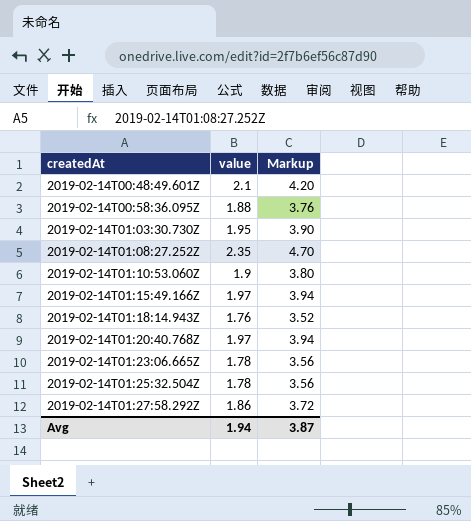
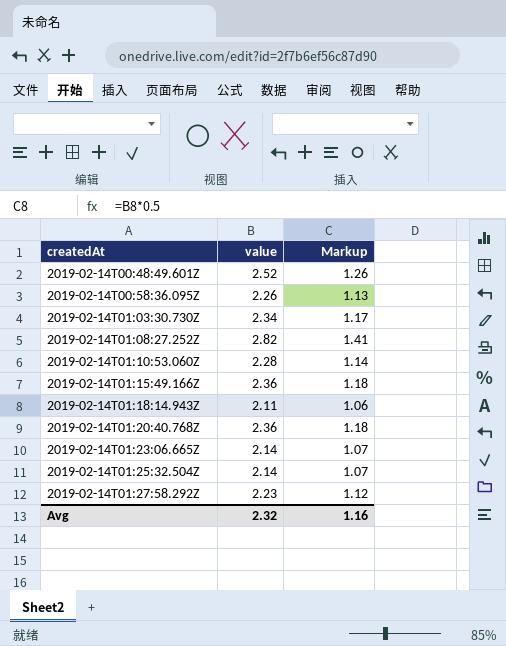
column Markup | formula: [value] * 2 -> [value] * 0.5
2019-02-14T00:48:49.601Z | value: 2.1 -> 2.52
2019-02-14T00:58:36.095Z | value: 1.88 -> 2.26
2019-02-14T01:03:30.730Z | value: 1.95 -> 2.34
2019-02-14T01:08:27.252Z | value: 2.35 -> 2.82
2019-02-14T01:10:53.060Z | value: 1.9 -> 2.28
2019-02-14T01:15:49.166Z | value: 1.97 -> 2.36
2019-02-14T01:18:14.943Z | value: 1.76 -> 2.11
2019-02-14T01:20:40.768Z | value: 1.97 -> 2.36
2019-02-14T01:23:06.665Z | value: 1.78 -> 2.14
2019-02-14T01:25:32.504Z | value: 1.78 -> 2.14
2019-02-14T01:27:58.292Z | value: 1.86 -> 2.23
Avg | value: 1.94 -> 2.32
Avg | Markup: 3.87 -> 1.16

